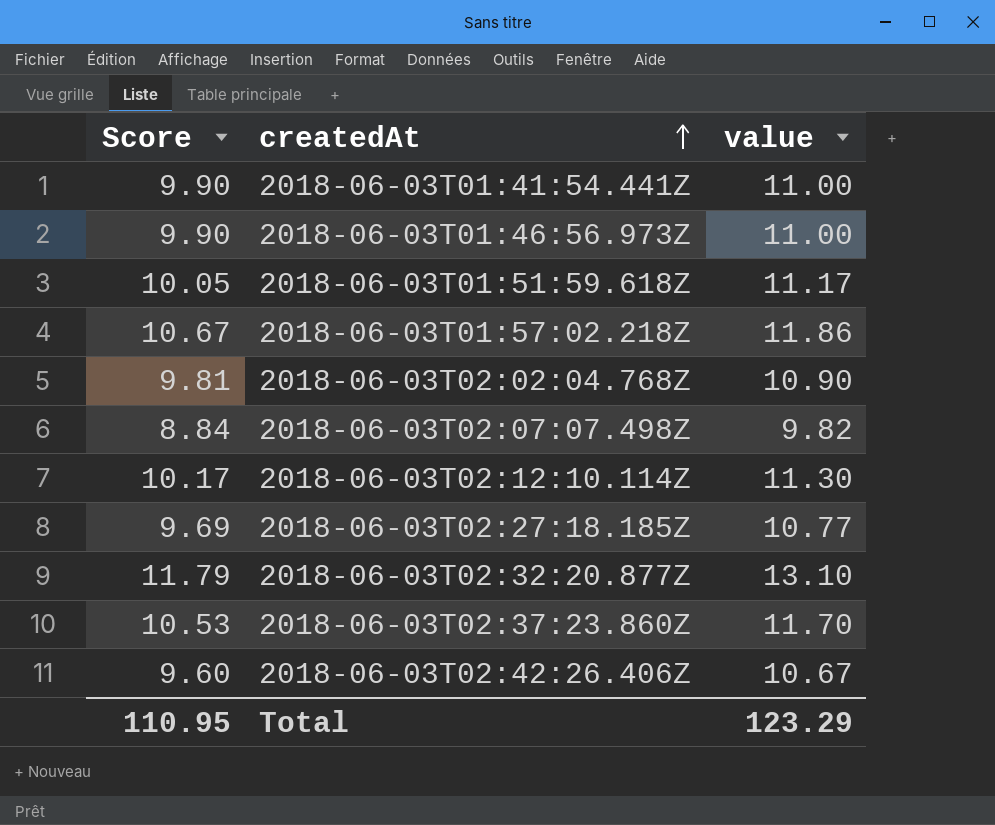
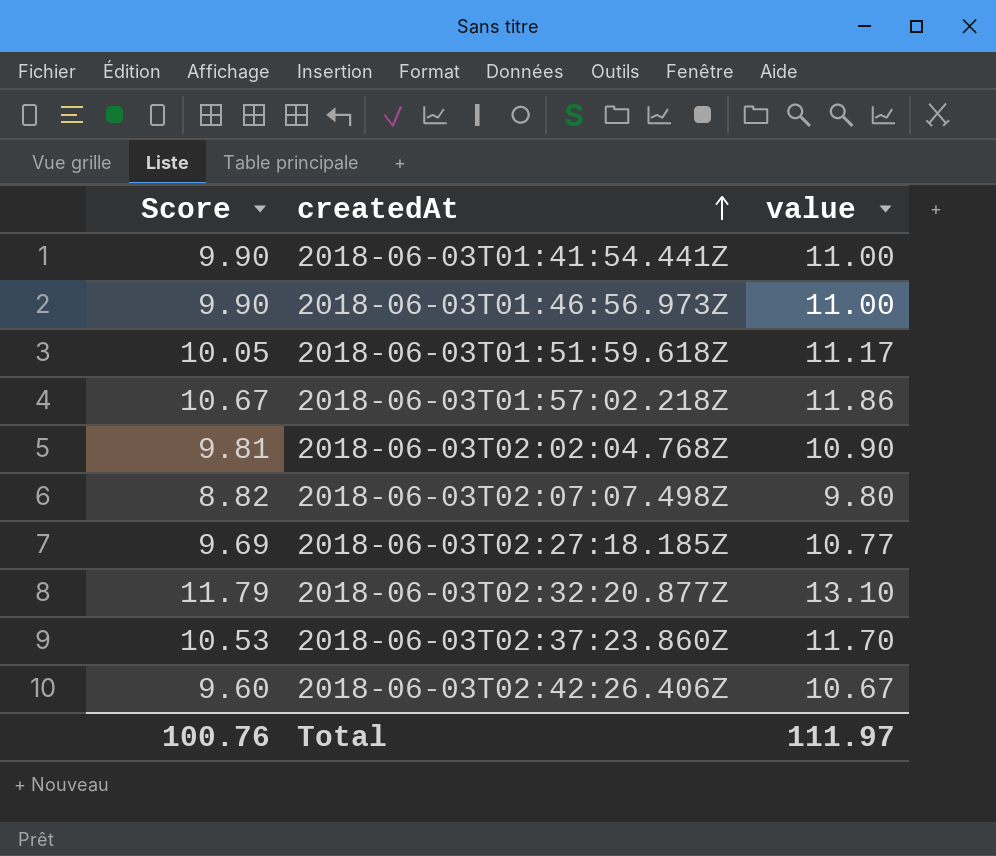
row 2018-06-03T02:12:10.114Z: 10.17 | 11.30 -> none
2018-06-03T02:07:07.498Z | Score: 8.84 -> 8.82
2018-06-03T02:07:07.498Z | value: 9.82 -> 9.80
Total | Score: 110.95 -> 100.76
Total | value: 123.29 -> 111.97

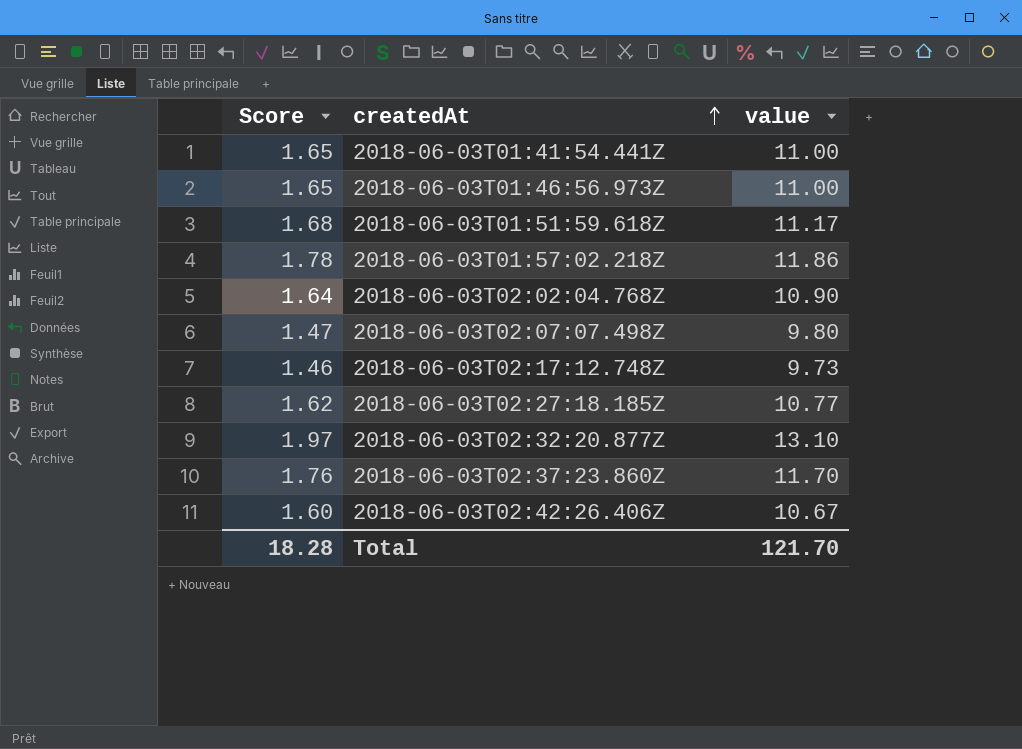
column Score | formula: [value] * 0.9 -> [value] * 0.15
row 2018-06-03T02:17:12.748Z: none -> 1.46 | 9.73
Total | Score: 100.76 -> 18.28
Total | value: 111.97 -> 121.70

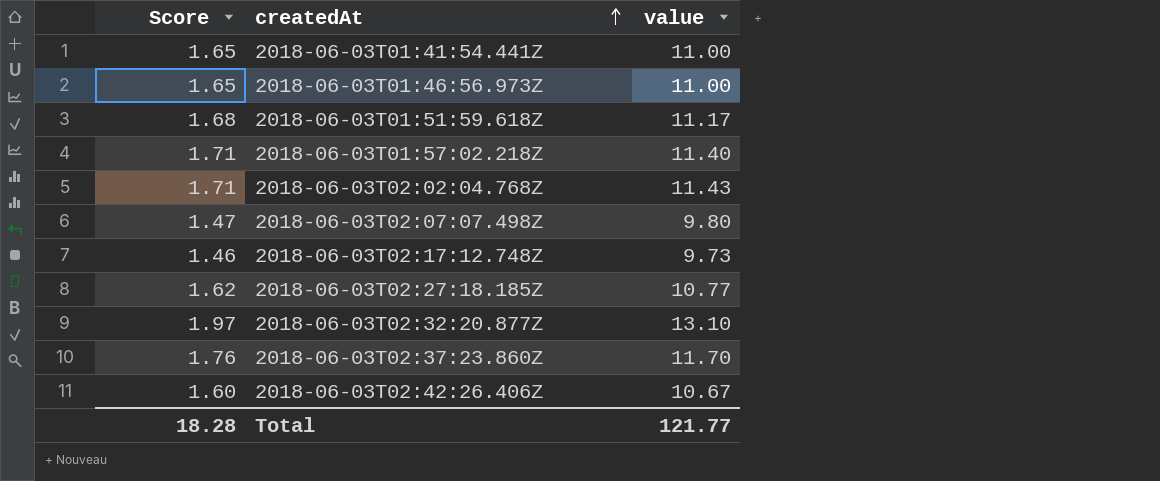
2018-06-03T01:57:02.218Z | Score: 1.78 -> 1.71
2018-06-03T01:57:02.218Z | value: 11.86 -> 11.40
2018-06-03T02:02:04.768Z | Score: 1.64 -> 1.71
2018-06-03T02:02:04.768Z | value: 10.90 -> 11.43
Total | value: 121.70 -> 121.77

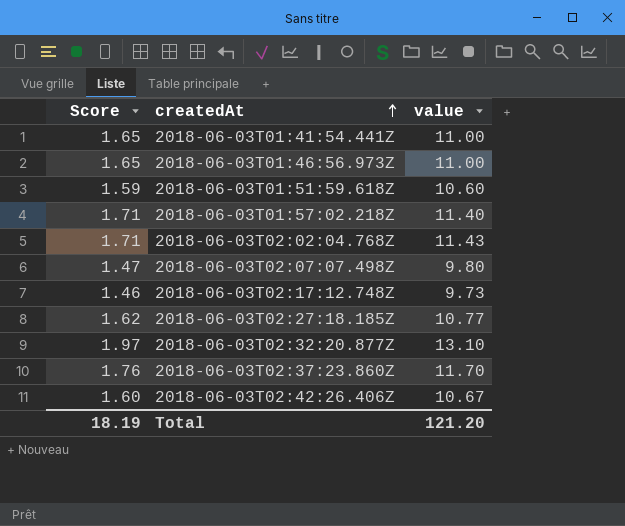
2018-06-03T01:51:59.618Z | Score: 1.68 -> 1.59
2018-06-03T01:51:59.618Z | value: 11.17 -> 10.60
Total | Score: 18.28 -> 18.19
Total | value: 121.77 -> 121.20

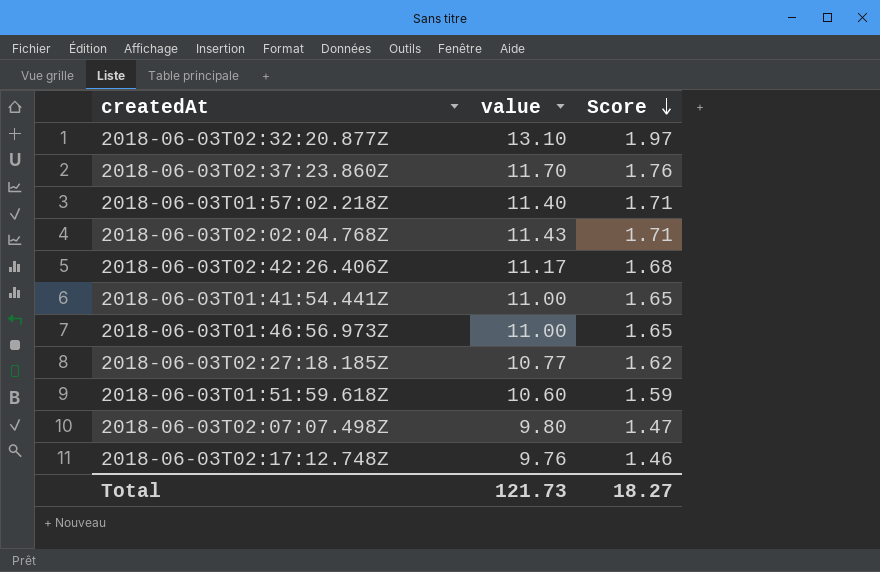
row order: createdAt ascending -> Score descending
column Score | position: 1 -> 3
2018-06-03T02:42:26.406Z | value: 10.67 -> 11.17
2018-06-03T02:42:26.406Z | Score: 1.60 -> 1.68
2018-06-03T02:17:12.748Z | value: 9.73 -> 9.76
Total | value: 121.20 -> 121.73
Total | Score: 18.19 -> 18.27

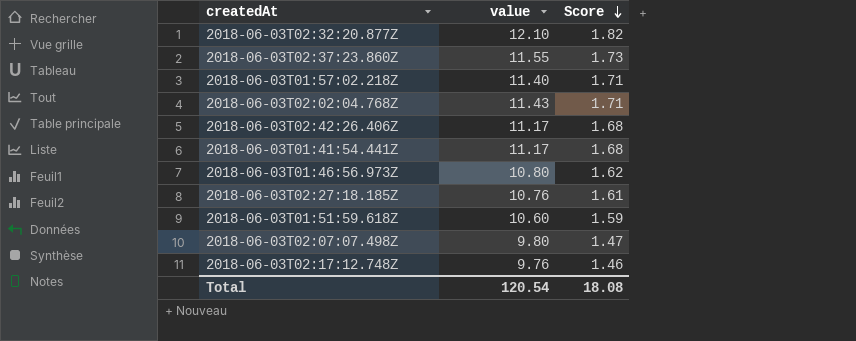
2018-06-03T02:32:20.877Z | value: 13.10 -> 12.10
2018-06-03T02:32:20.877Z | Score: 1.97 -> 1.82
2018-06-03T02:37:23.860Z | value: 11.70 -> 11.55
2018-06-03T02:37:23.860Z | Score: 1.76 -> 1.73
2018-06-03T01:41:54.441Z | value: 11.00 -> 11.17
2018-06-03T01:41:54.441Z | Score: 1.65 -> 1.68
2018-06-03T01:46:56.973Z | value: 11.00 -> 10.80
2018-06-03T01:46:56.973Z | Score: 1.65 -> 1.62
2018-06-03T02:27:18.185Z | value: 10.77 -> 10.76
2018-06-03T02:27:18.185Z | Score: 1.62 -> 1.61
Total | value: 121.73 -> 120.54
Total | Score: 18.27 -> 18.08

